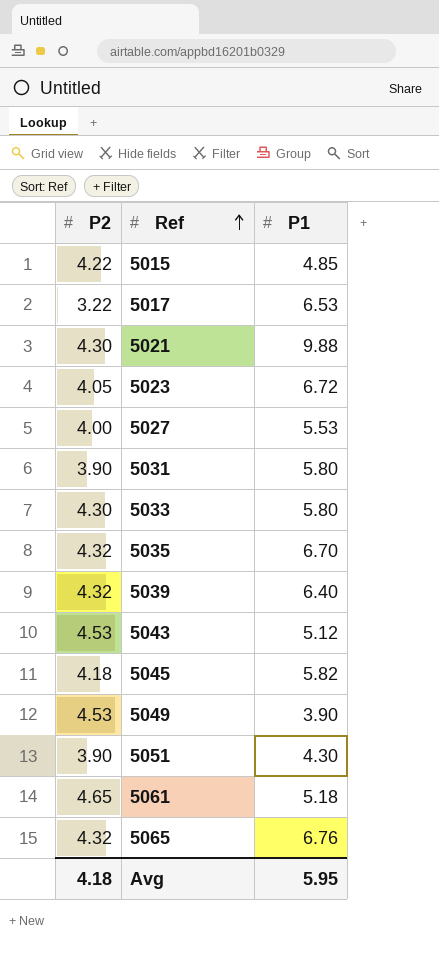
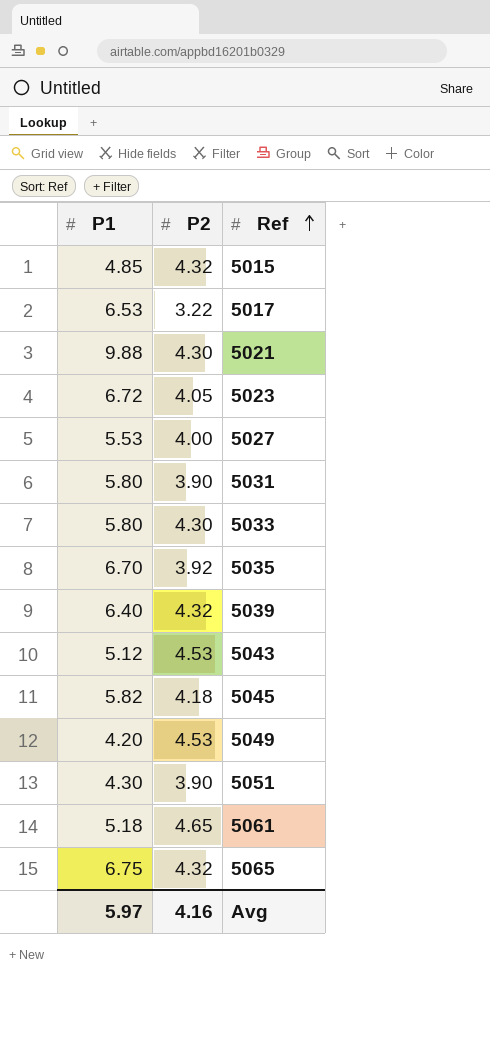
column P1 | position: 3 -> 1
5015 | P2: 4.22 -> 4.32
5035 | P2: 4.32 -> 3.92
5049 | P1: 3.90 -> 4.20
5065 | P1: 6.76 -> 6.75
Avg | P1: 5.95 -> 5.97
Avg | P2: 4.18 -> 4.16

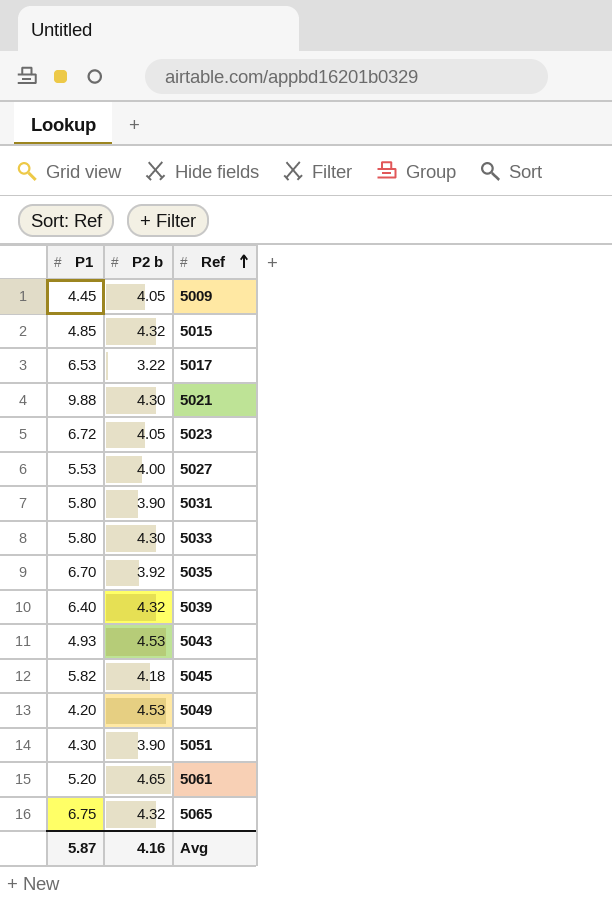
column name: P2 -> P2 b
row 5009: none -> 4.45 | 4.05
5043 | P1: 5.12 -> 4.93
5061 | P1: 5.18 -> 5.20
Avg | P1: 5.97 -> 5.87

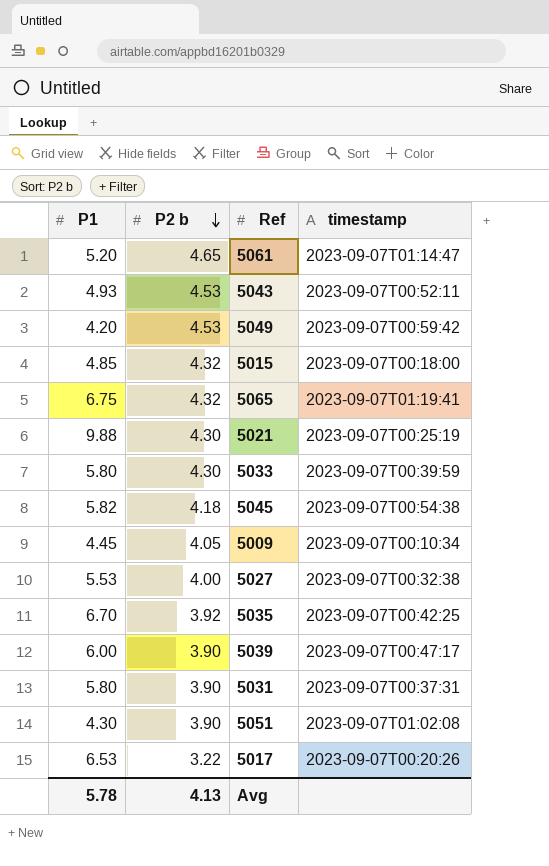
row order: Ref ascending -> P2 b descending
column timestamp | position: none -> 4
row 5023: 6.72 | 4.05 -> none
5039 | P1: 6.40 -> 6.00
5039 | P2 b: 4.32 -> 3.90
Avg | P1: 5.87 -> 5.78
Avg | P2 b: 4.16 -> 4.13

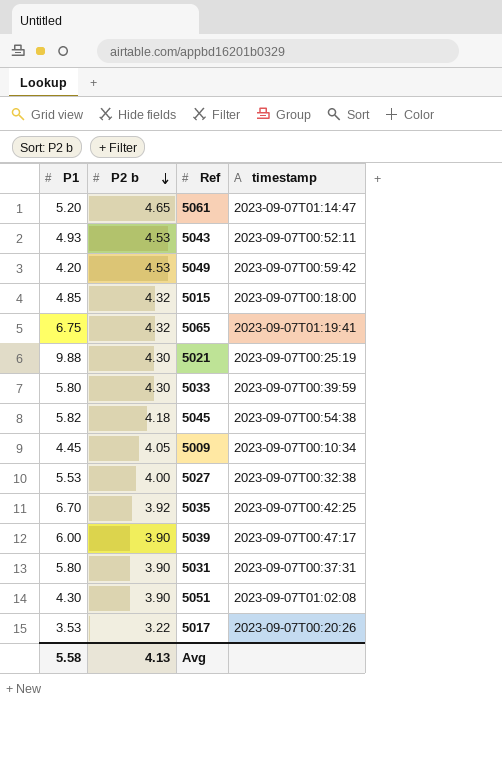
5017 | P1: 6.53 -> 3.53
Avg | P1: 5.78 -> 5.58

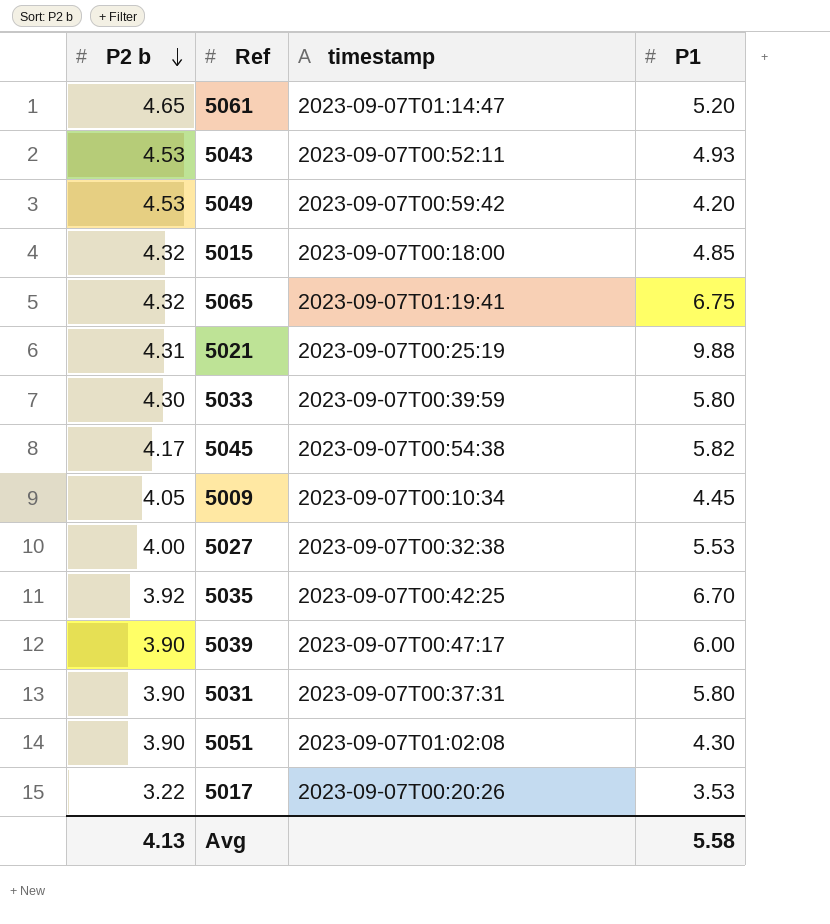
column P1 | position: 1 -> 4
5021 | P2 b: 4.30 -> 4.31
5045 | P2 b: 4.18 -> 4.17

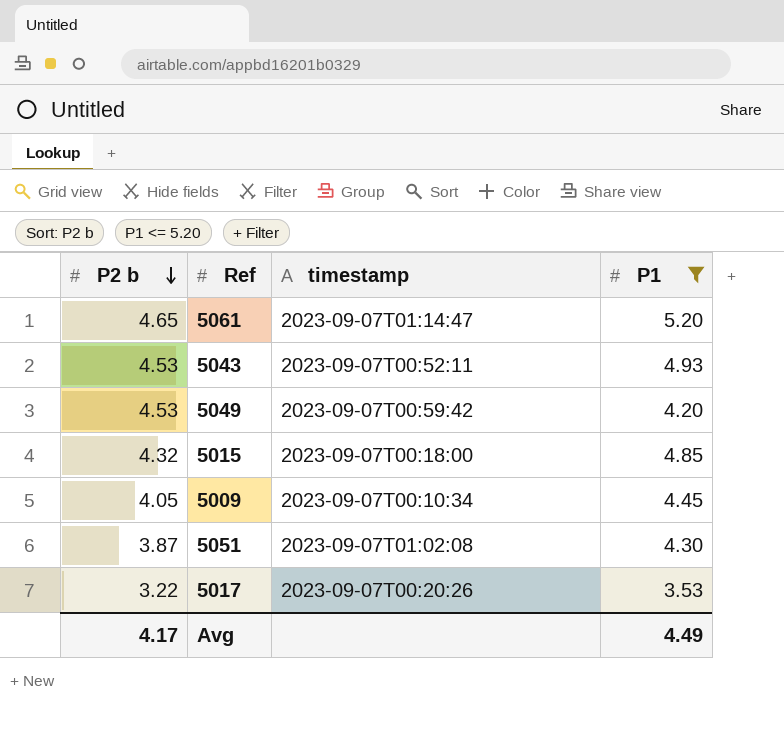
filter: none -> P1 <= 5.20
5051 | P2 b: 3.90 -> 3.87
Avg | P2 b: 4.13 -> 4.17
Avg | P1: 5.58 -> 4.49

